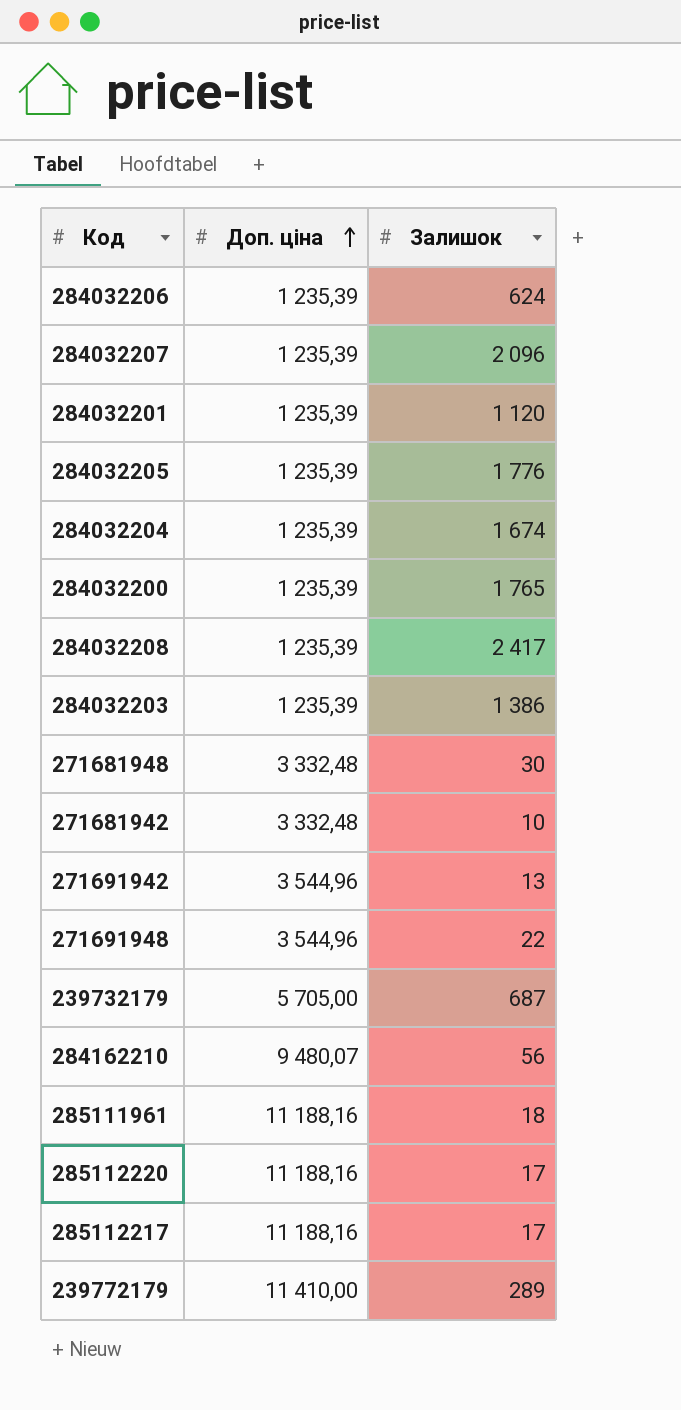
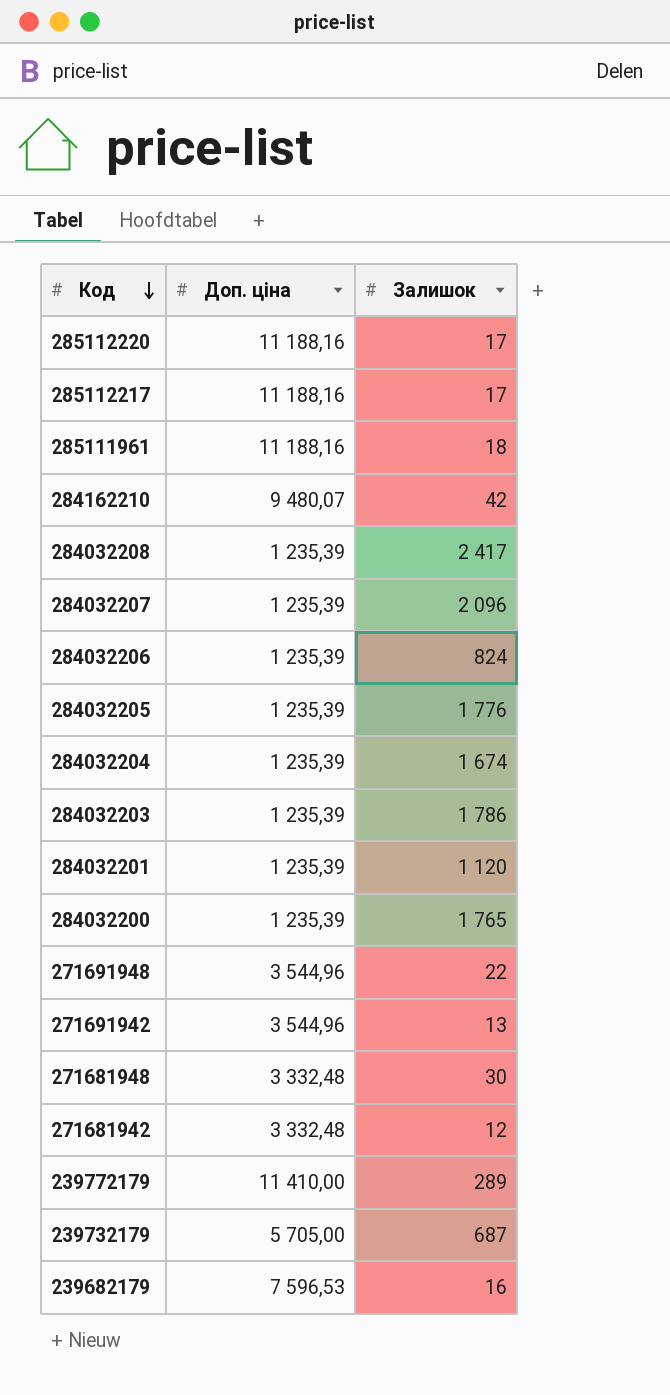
row order: Доп. ціна ascending -> Код descending
284162210 | Залишок: 56 -> 42
284032206 | Залишок: 624 -> 824
284032203 | Залишок: 1 386 -> 1 786
271681942 | Залишок: 10 -> 12
row 239682179: none -> 7 596,53 | 16

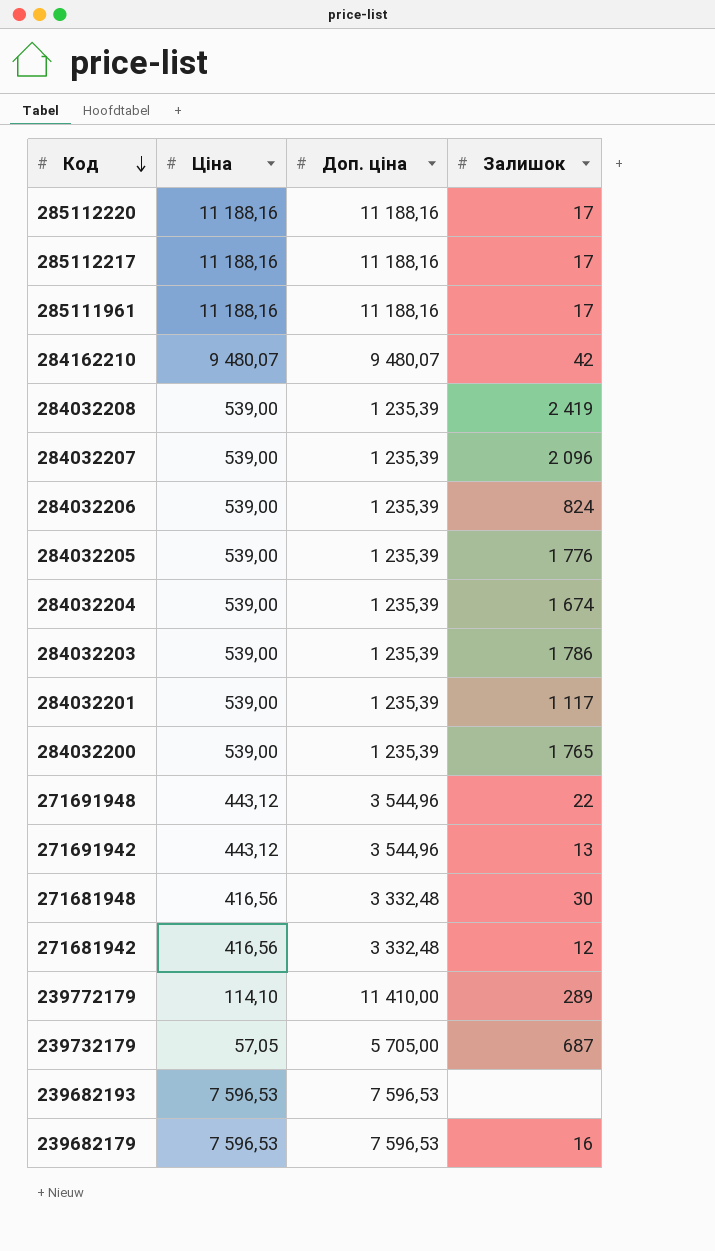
column Ціна | position: none -> 2
285111961 | Залишок: 18 -> 17
284032208 | Залишок: 2 417 -> 2 419
284032201 | Залишок: 1 120 -> 1 117
row 239682193: none -> 7 596,53 | 7 596,53 | none

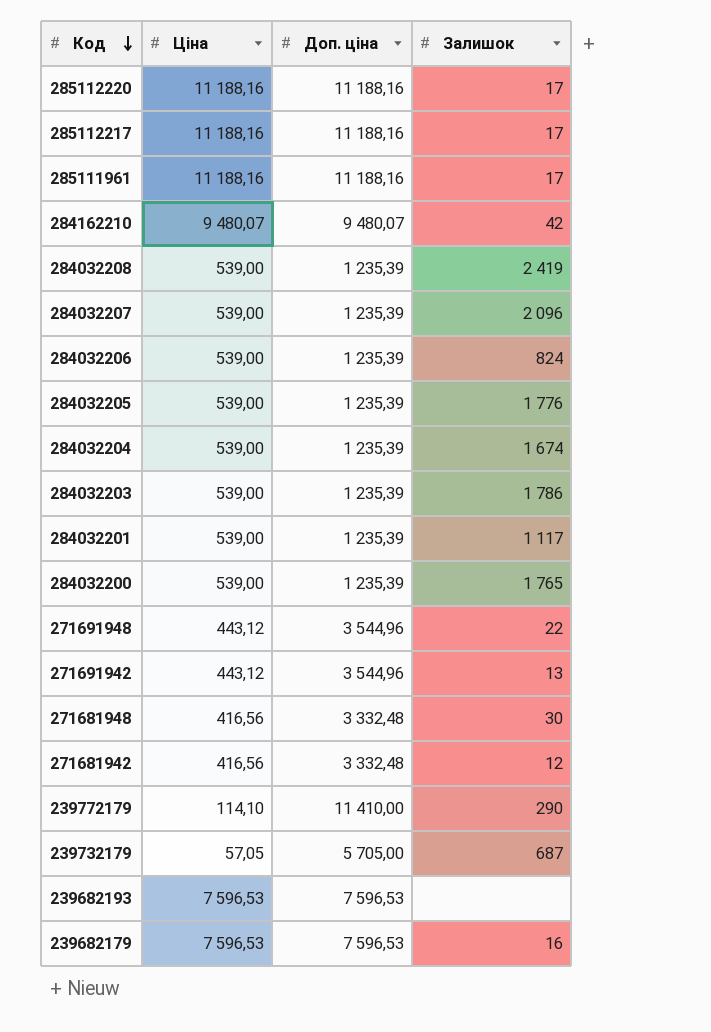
239772179 | Залишок: 289 -> 290

